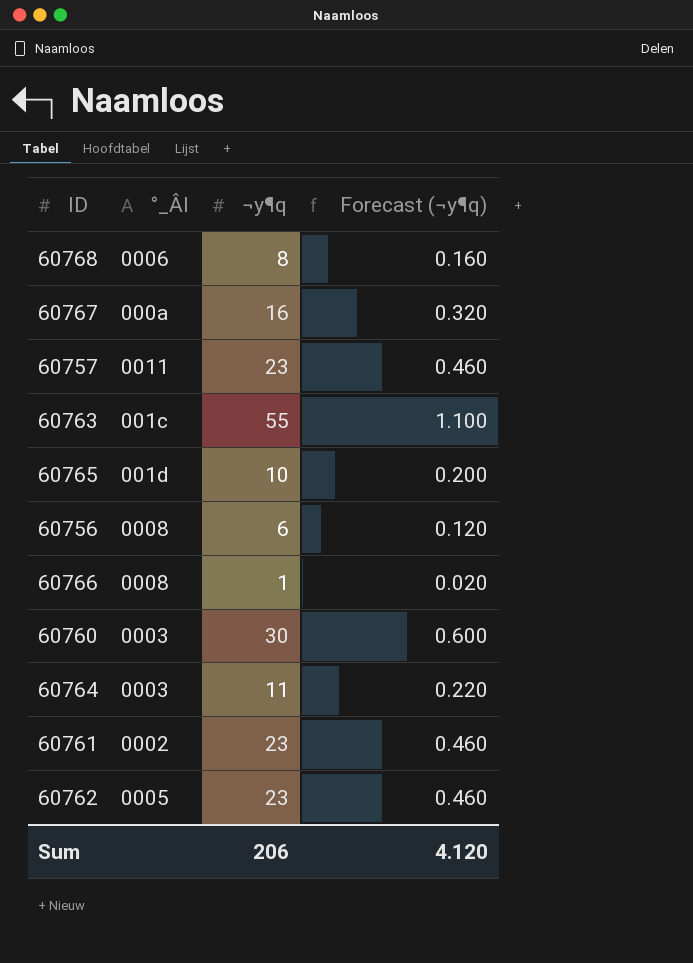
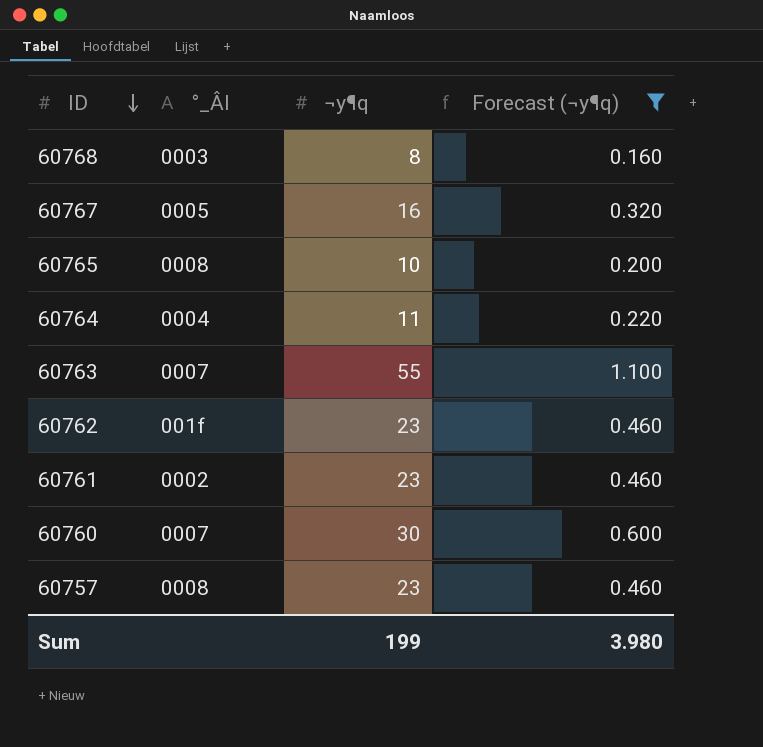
filter: none -> Forecast (¬y¶q) >= 0.160
row order: none -> ID descending
60768 | °_ÂI: 0006 -> 0003
60767 | °_ÂI: 000a -> 0005
60765 | °_ÂI: 001d -> 0008
60764 | °_ÂI: 0003 -> 0004
60763 | °_ÂI: 001c -> 0007
60762 | °_ÂI: 0005 -> 001f
60760 | °_ÂI: 0003 -> 0007
60757 | °_ÂI: 0011 -> 0008
Sum | ¬y¶q: 206 -> 199
Sum | Forecast (¬y¶q): 4.120 -> 3.980

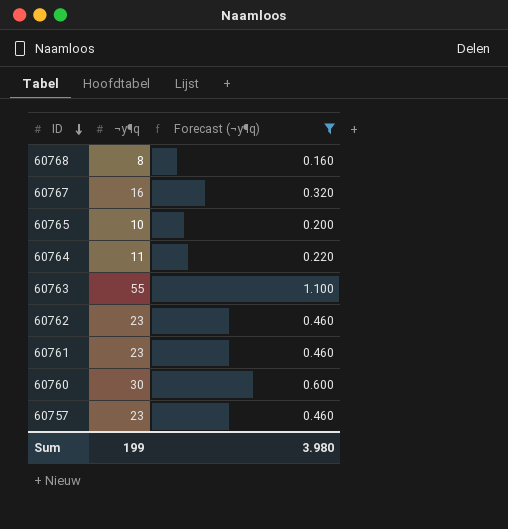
column °_ÂI | position: 2 -> none

